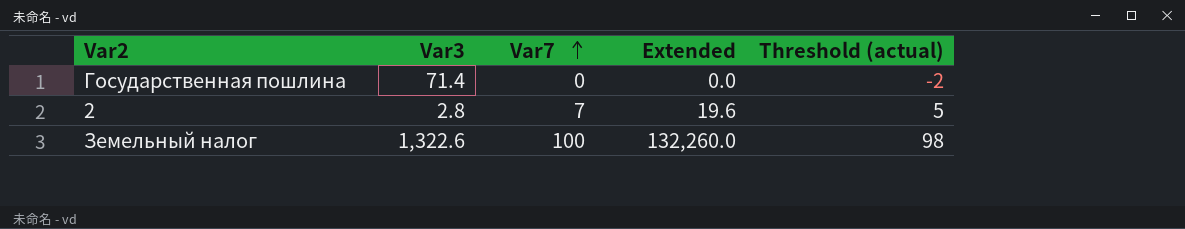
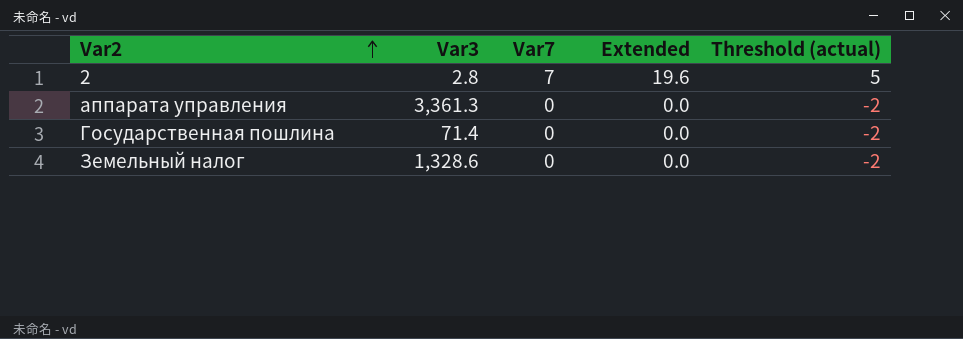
row order: Var7 ascending -> Var2 ascending
row аппарата управления: none -> 3,361.3 | 0 | 0.0 | -2
Земельный налог | Var3: 1,322.6 -> 1,328.6
Земельный налог | Var7: 100 -> 0
Земельный налог | Extended: 132,260.0 -> 0.0
Земельный налог | Threshold (actual): 98 -> -2

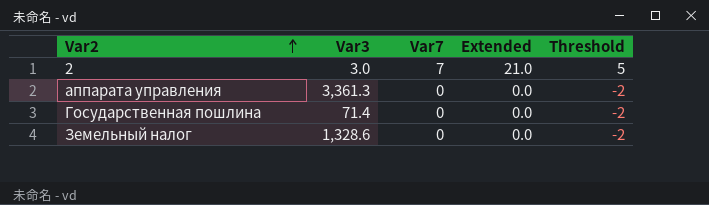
column name: Threshold (actual) -> Threshold
2 | Var3: 2.8 -> 3.0
2 | Extended: 19.6 -> 21.0

